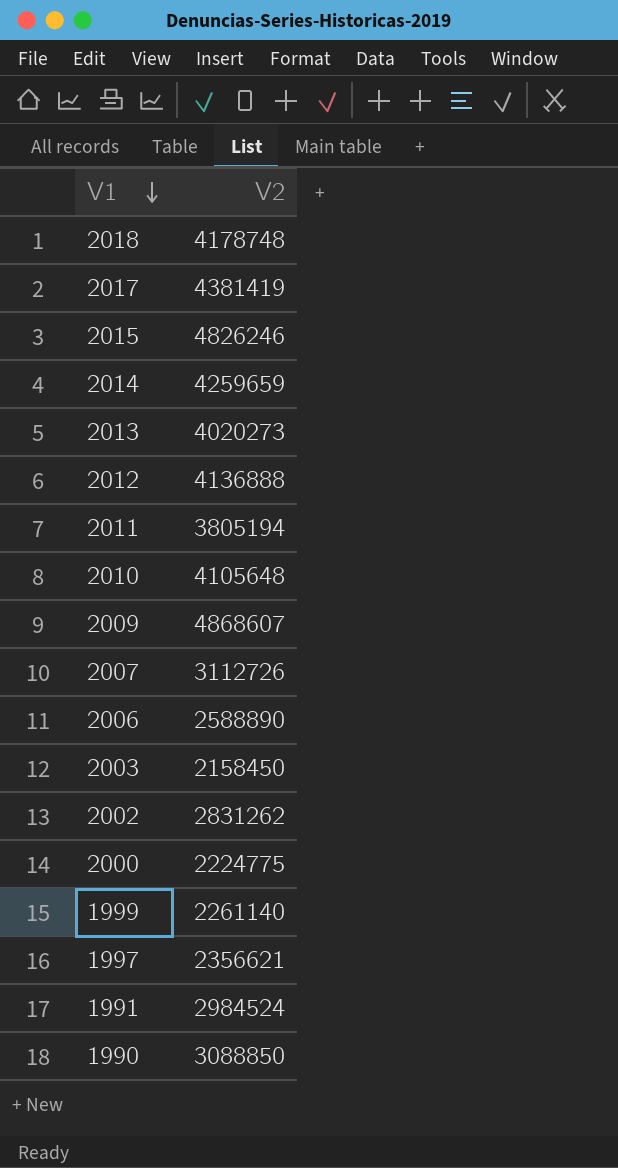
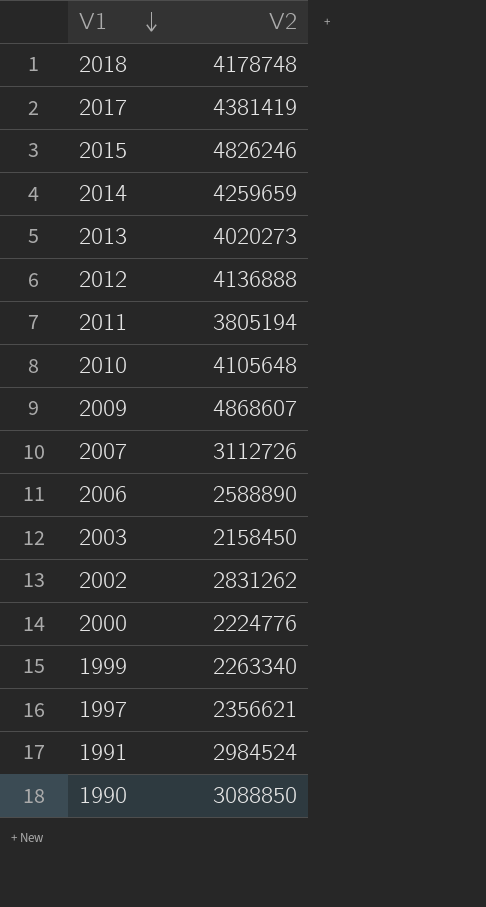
2000 | V2: 2224775 -> 2224776
1999 | V2: 2261140 -> 2263340

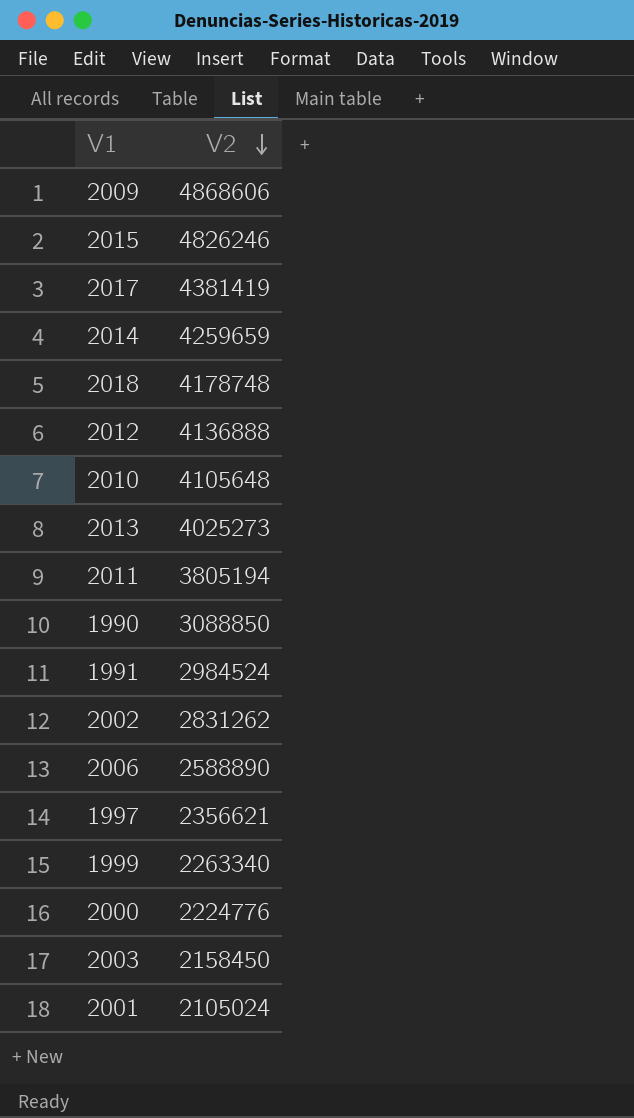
row order: V1 descending -> V2 descending
row 2007: 3112726 -> none
2009 | V2: 4868607 -> 4868606
2013 | V2: 4020273 -> 4025273
row 2001: none -> 2105024

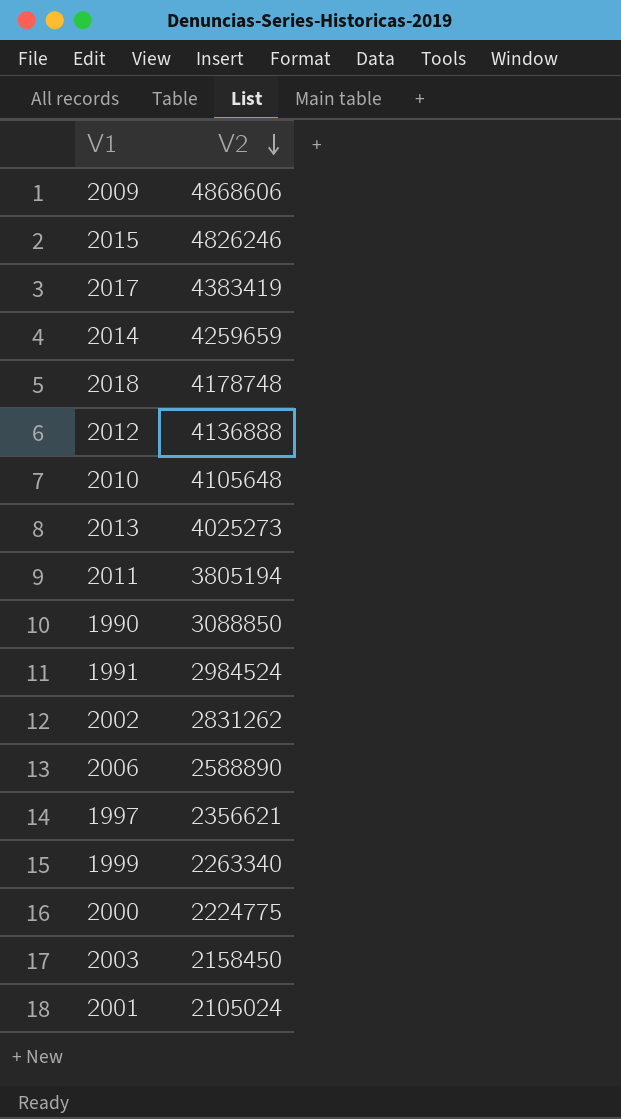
2017 | V2: 4381419 -> 4383419
2000 | V2: 2224776 -> 2224775

